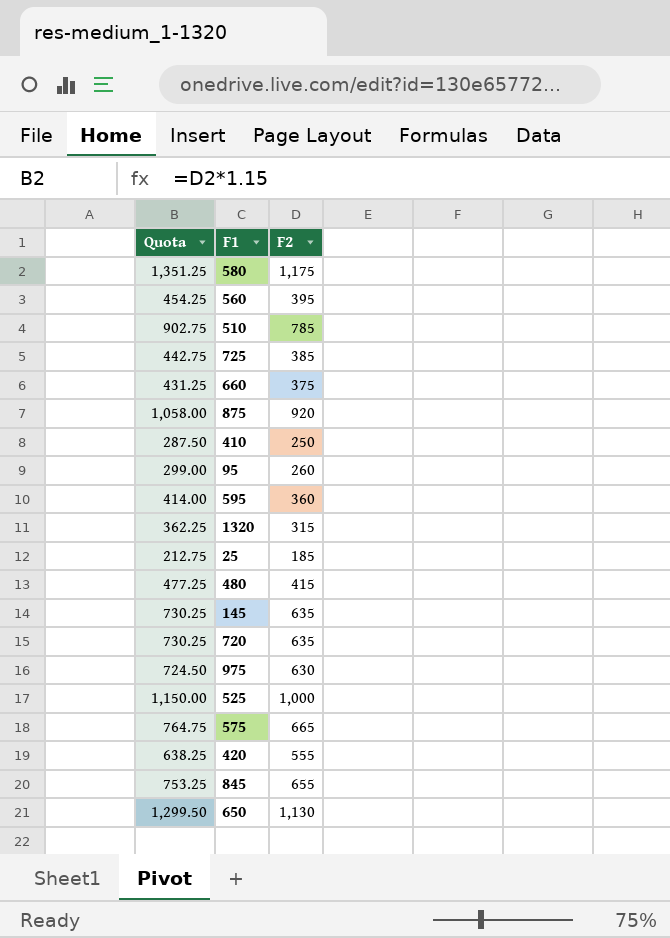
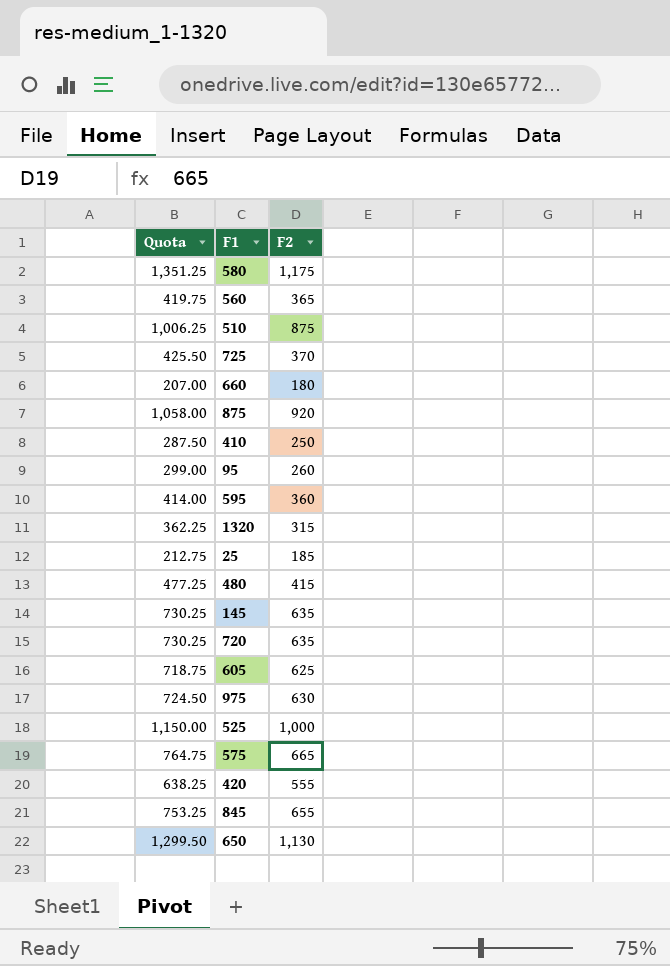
560 | Quota: 454.25 -> 419.75
560 | F2: 395 -> 365
510 | Quota: 902.75 -> 1,006.25
510 | F2: 785 -> 875
725 | Quota: 442.75 -> 425.50
725 | F2: 385 -> 370
660 | Quota: 431.25 -> 207.00
660 | F2: 375 -> 180
row 605: none -> 718.75 | 625

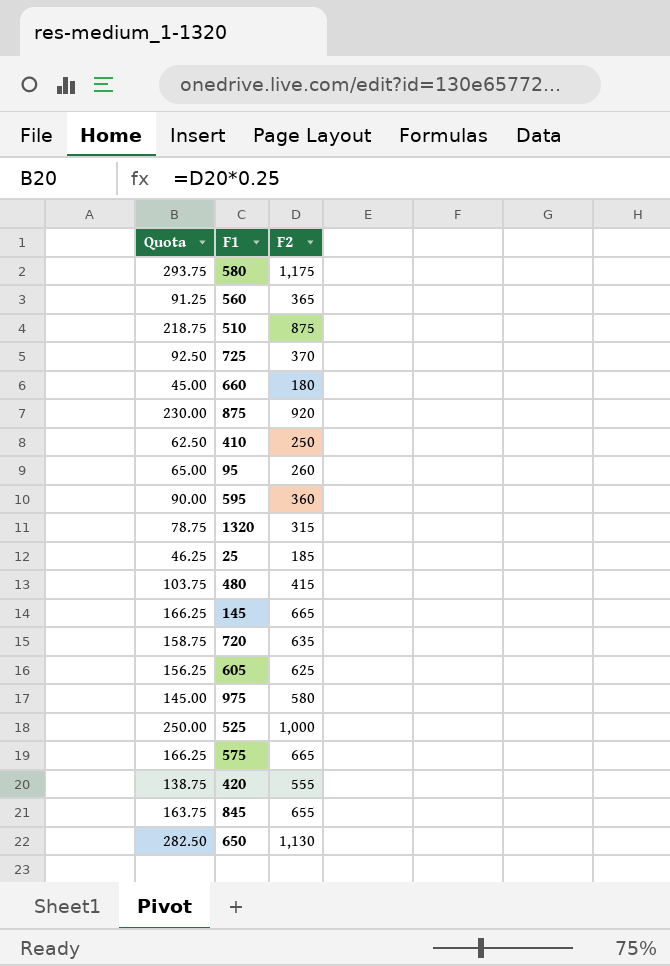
column Quota | formula: [F2] * 1.15 -> [F2] * 0.25
145 | F2: 635 -> 665
975 | F2: 630 -> 580

